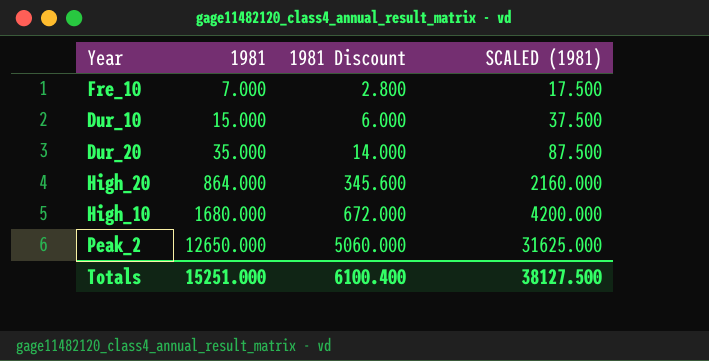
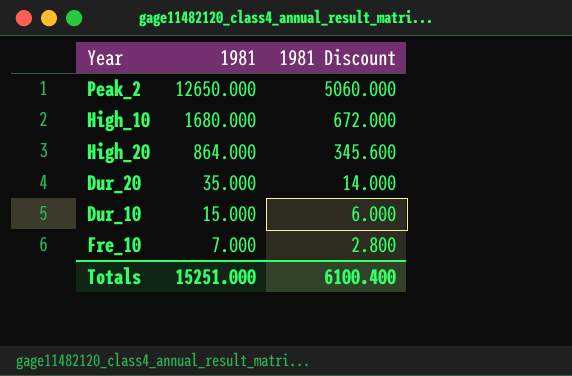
row order: 1981 ascending -> 1981 descending
column SCALED (1981) | formula: [1981] * 2.5 -> none

